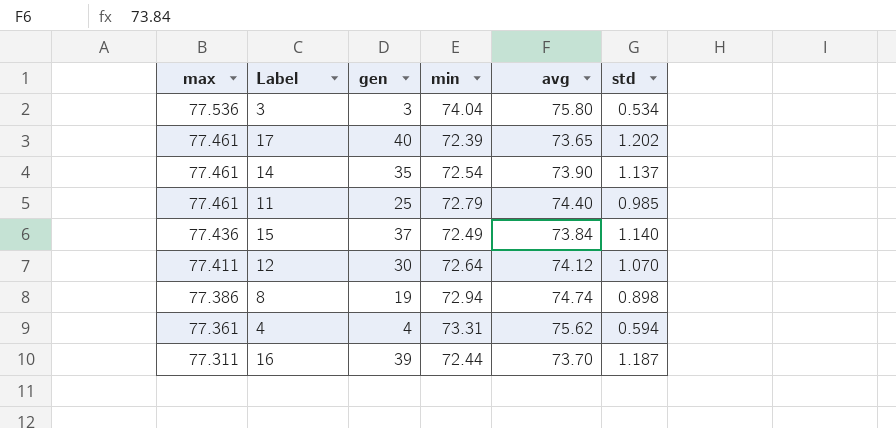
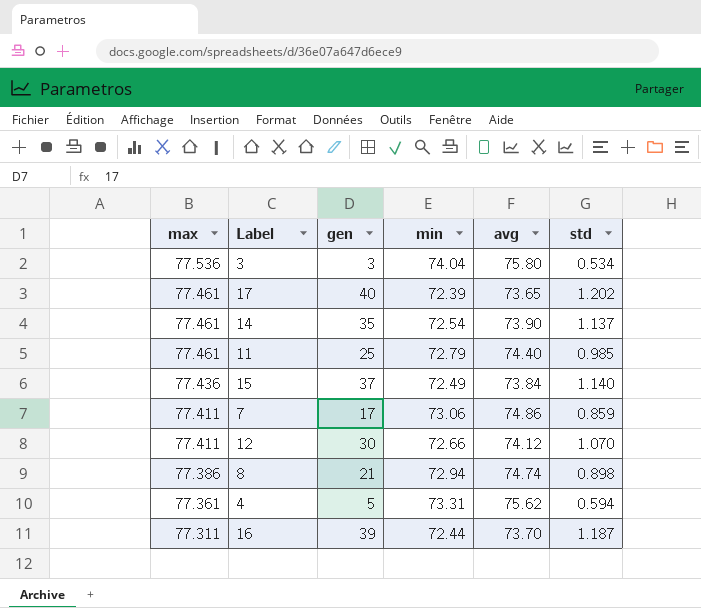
row 7: none -> 77.411 | 17 | 73.06 | 74.86 | 0.859
12 | min: 72.64 -> 72.66
8 | gen: 19 -> 21
4 | gen: 4 -> 5

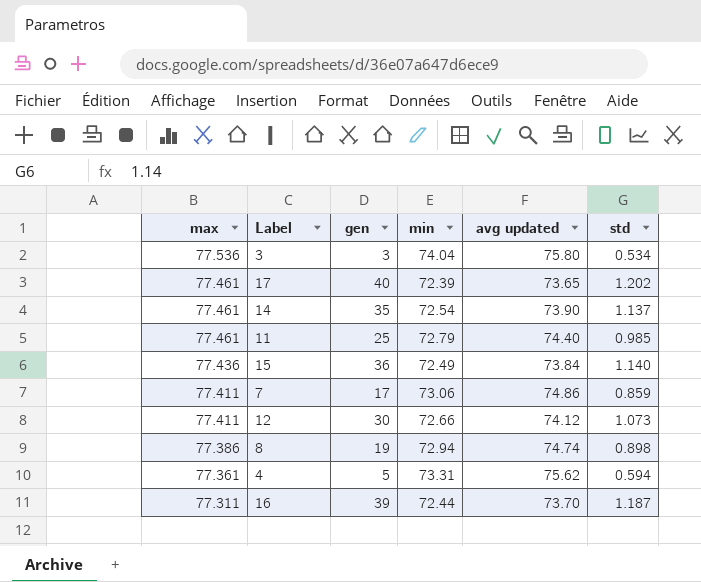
column name: avg -> avg updated
15 | gen: 37 -> 36
12 | std: 1.070 -> 1.073
8 | gen: 21 -> 19

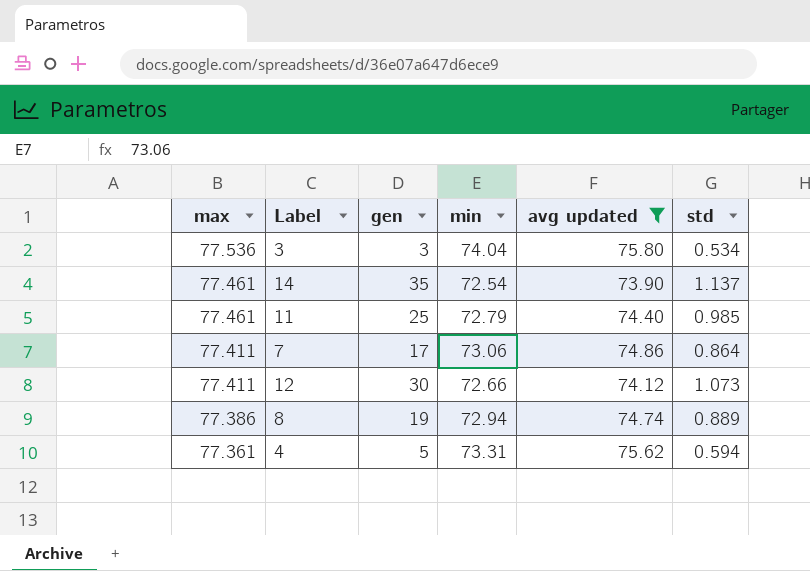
filter: none -> avg updated >= 73.90
7 | std: 0.859 -> 0.864
8 | std: 0.898 -> 0.889

